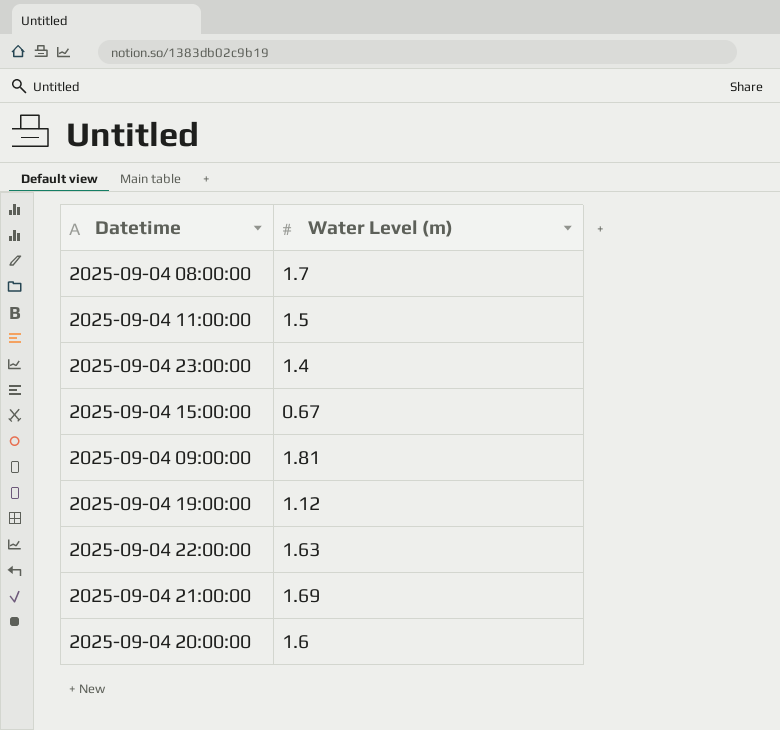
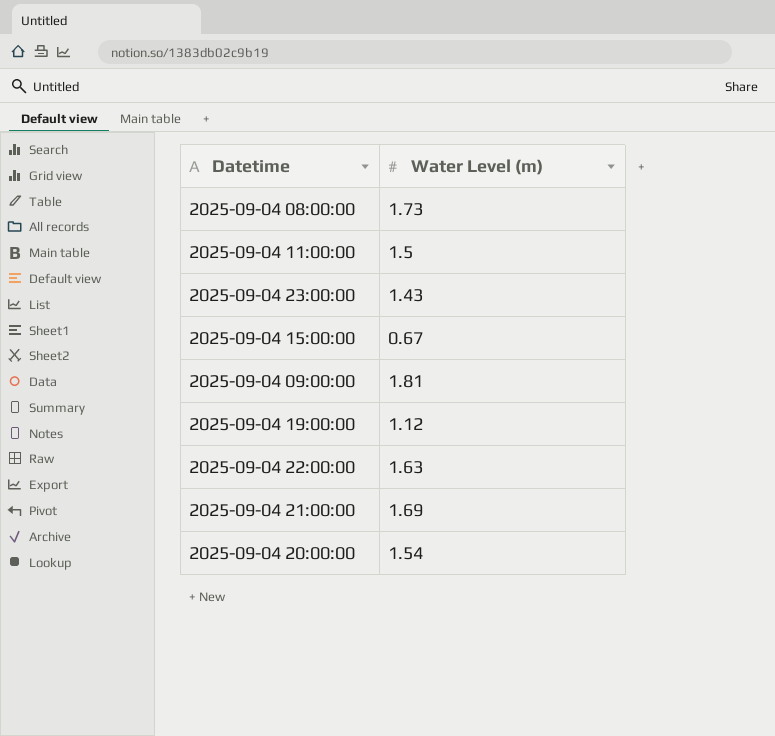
2025-09-04 08:00:00 | Water Level (m): 1.7 -> 1.73
2025-09-04 23:00:00 | Water Level (m): 1.4 -> 1.43
2025-09-04 20:00:00 | Water Level (m): 1.6 -> 1.54

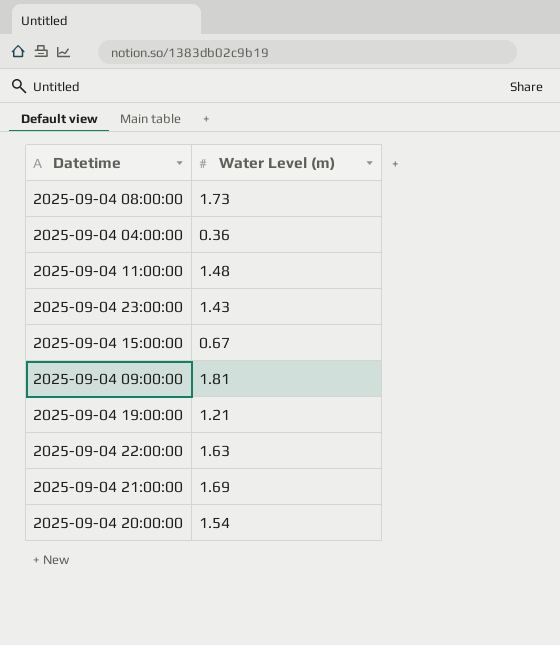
row 2025-09-04 04:00:00: none -> 0.36
2025-09-04 11:00:00 | Water Level (m): 1.5 -> 1.48
2025-09-04 19:00:00 | Water Level (m): 1.12 -> 1.21

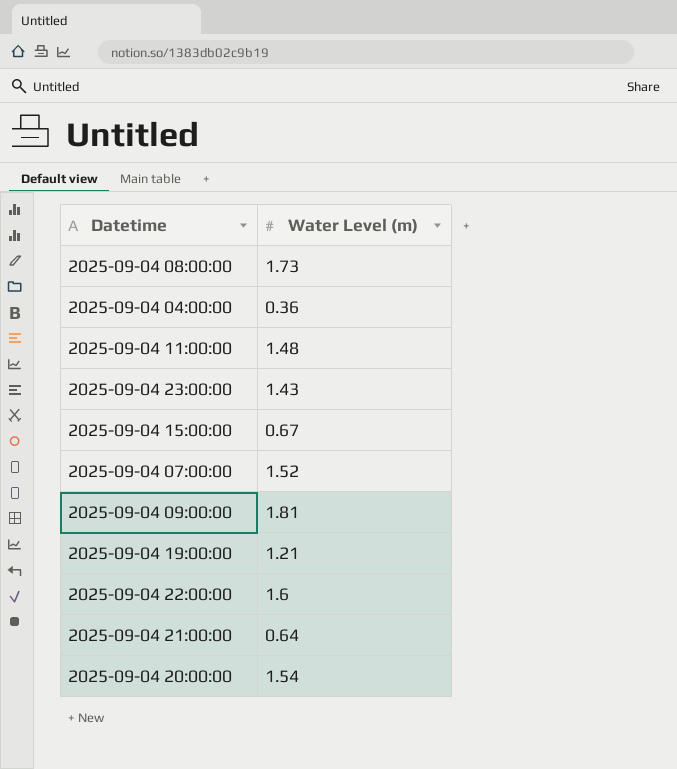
row 2025-09-04 07:00:00: none -> 1.52
2025-09-04 22:00:00 | Water Level (m): 1.63 -> 1.6
2025-09-04 21:00:00 | Water Level (m): 1.69 -> 0.64

